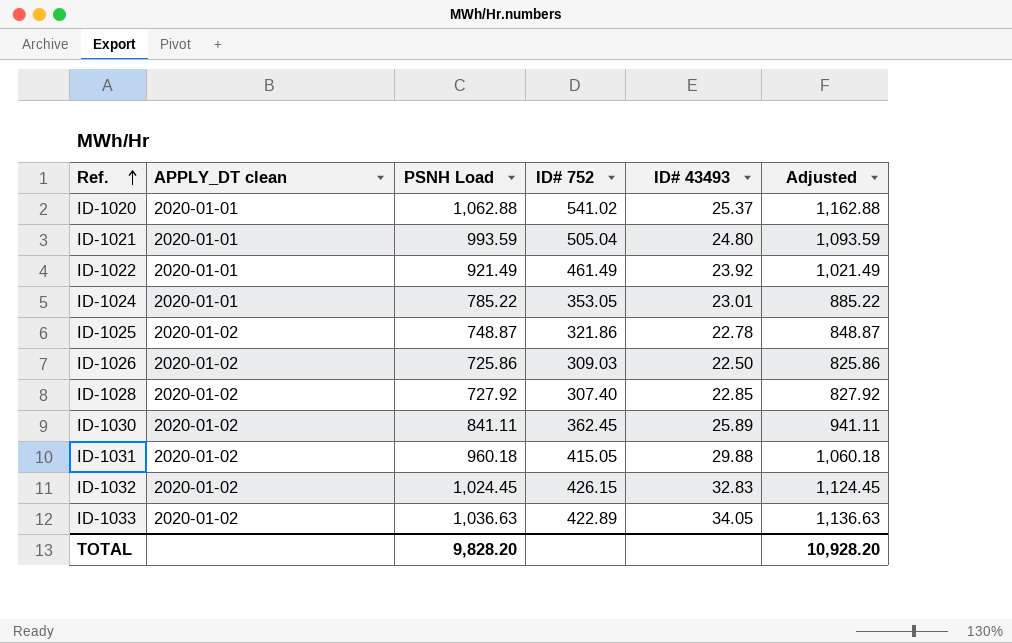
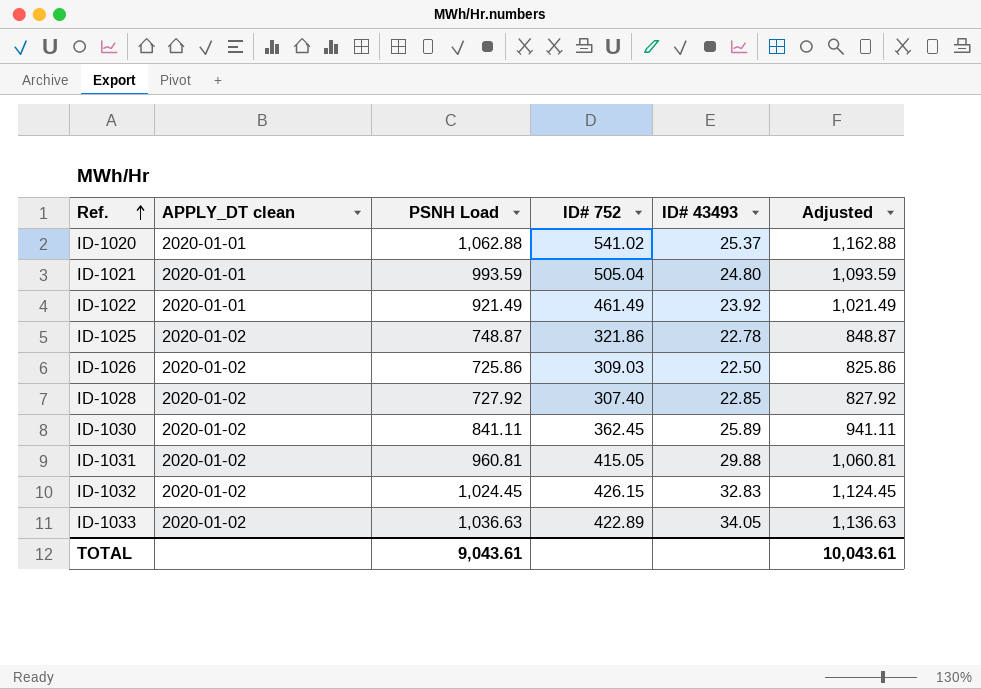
row ID-1024: 2020-01-01 | 785.22 | 353.05 | 23.01 | 885.22 -> none
ID-1031 | PSNH Load: 960.18 -> 960.81
ID-1031 | Adjusted: 1,060.18 -> 1,060.81
TOTAL | PSNH Load: 9,828.20 -> 9,043.61
TOTAL | Adjusted: 10,928.20 -> 10,043.61

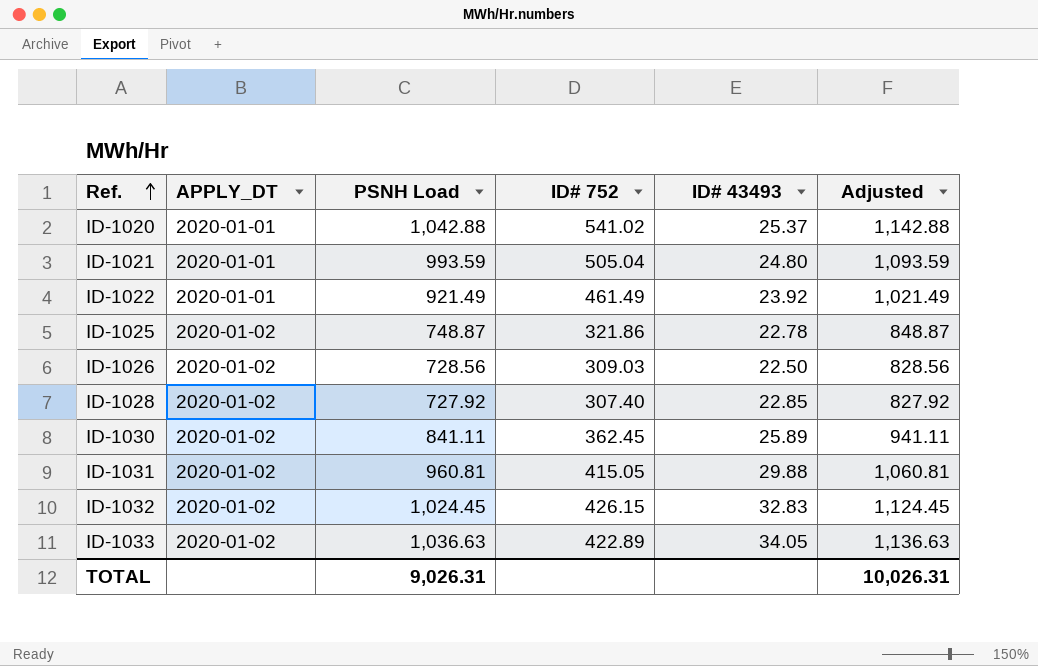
column name: APPLY_DT clean -> APPLY_DT
ID-1020 | PSNH Load: 1,062.88 -> 1,042.88
ID-1020 | Adjusted: 1,162.88 -> 1,142.88
ID-1026 | PSNH Load: 725.86 -> 728.56
ID-1026 | Adjusted: 825.86 -> 828.56
TOTAL | PSNH Load: 9,043.61 -> 9,026.31
TOTAL | Adjusted: 10,043.61 -> 10,026.31

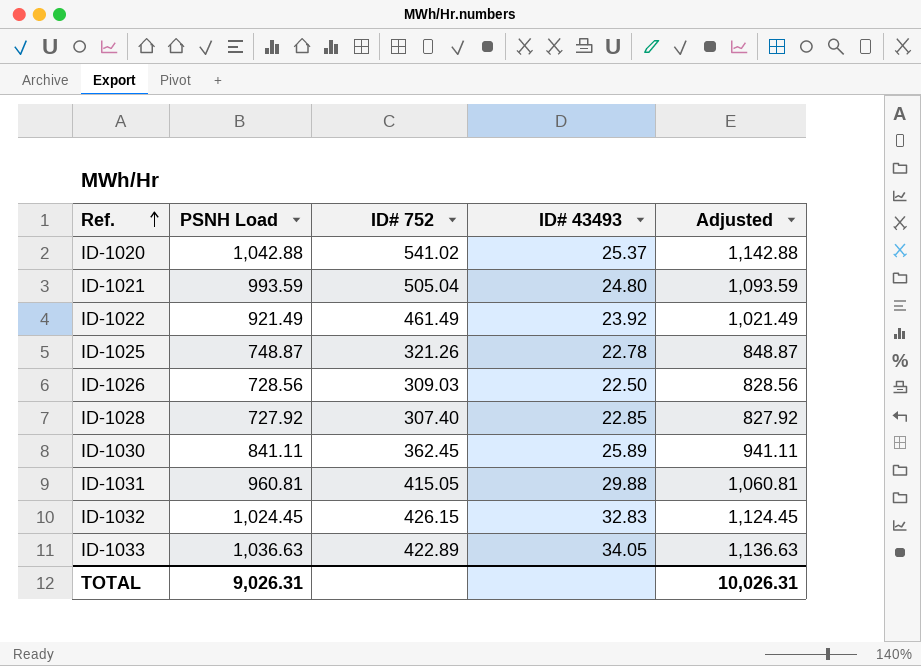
column APPLY_DT | position: 2 -> none
ID-1025 | ID# 752: 321.86 -> 321.26

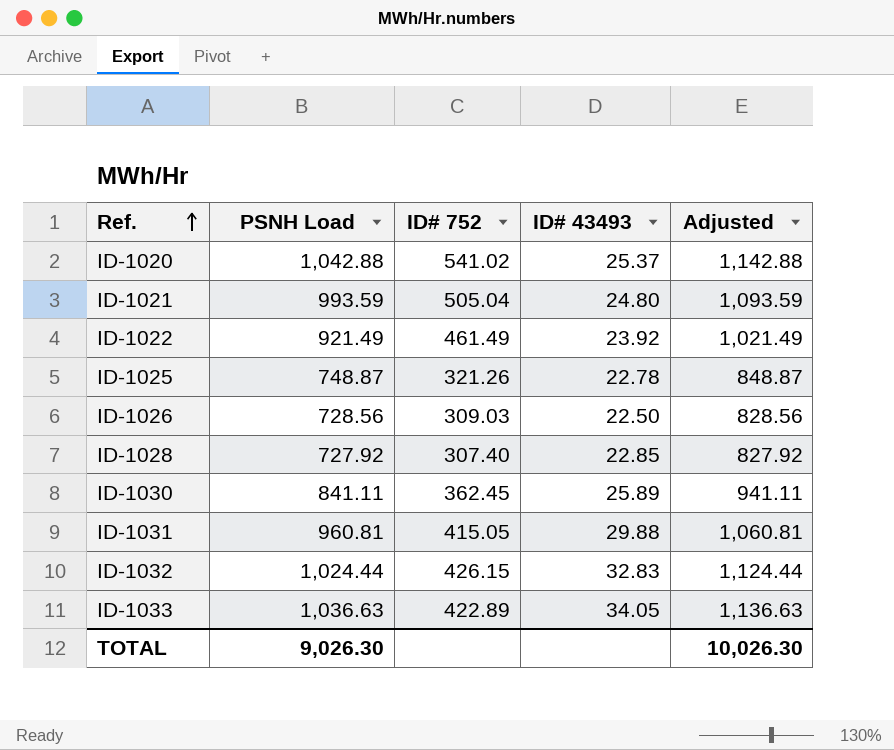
ID-1032 | PSNH Load: 1,024.45 -> 1,024.44
ID-1032 | Adjusted: 1,124.45 -> 1,124.44
TOTAL | PSNH Load: 9,026.31 -> 9,026.30
TOTAL | Adjusted: 10,026.31 -> 10,026.30

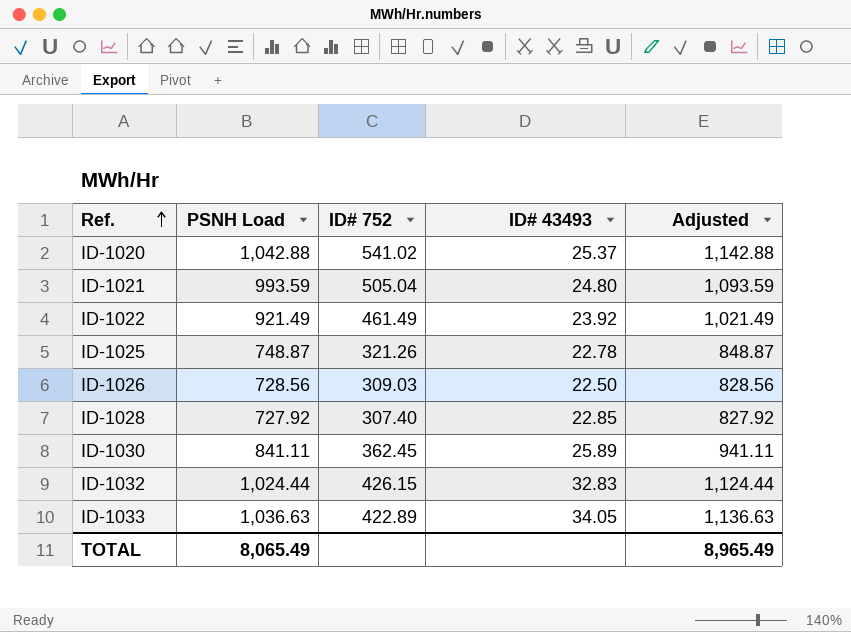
row ID-1031: 960.81 | 415.05 | 29.88 | 1,060.81 -> none
TOTAL | PSNH Load: 9,026.30 -> 8,065.49
TOTAL | Adjusted: 10,026.30 -> 8,965.49

